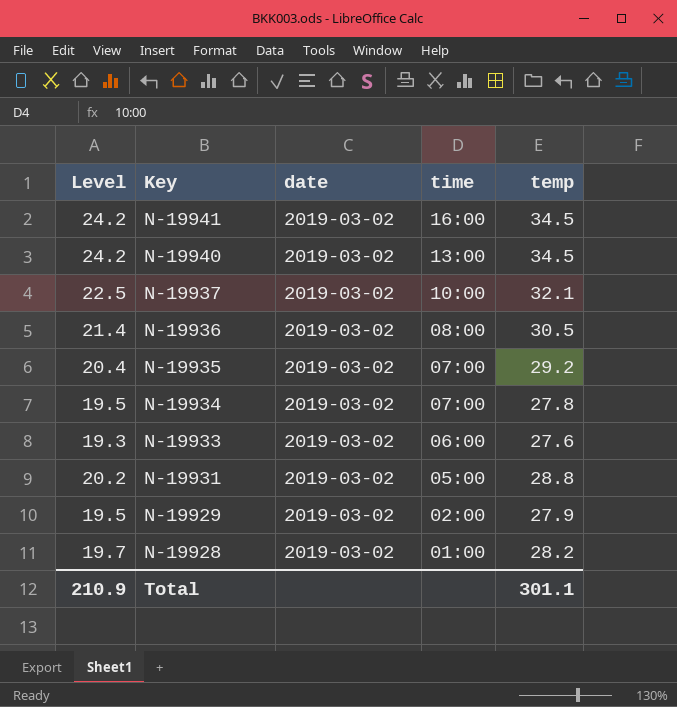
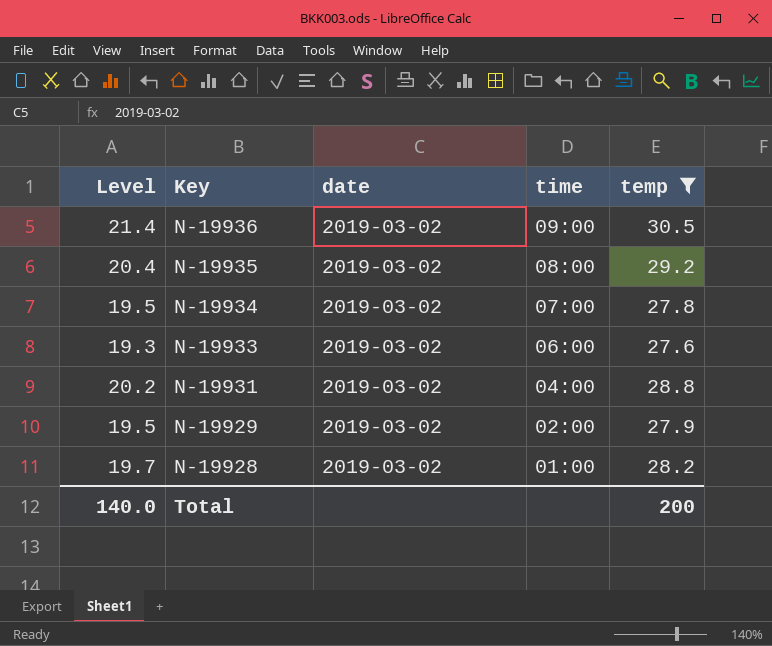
filter: none -> temp <= 30.5
N-19936 | time: 08:00 -> 09:00
N-19935 | time: 07:00 -> 08:00
N-19931 | time: 05:00 -> 04:00
Total | Level: 210.9 -> 140.0
Total | temp: 301.1 -> 200

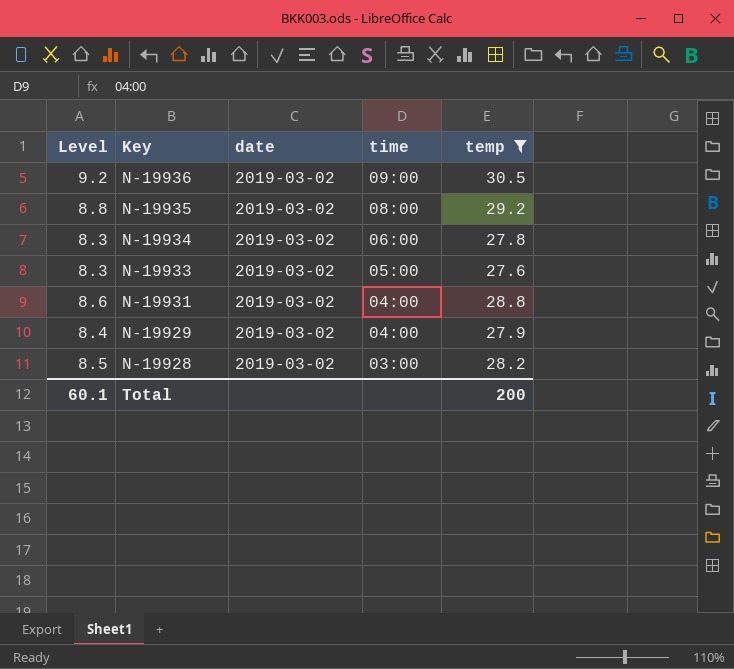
column Level | formula: [temp] * 0.7 -> [temp] * 0.3
N-19934 | time: 07:00 -> 06:00
N-19933 | time: 06:00 -> 05:00
N-19929 | time: 02:00 -> 04:00
N-19928 | time: 01:00 -> 03:00
Total | Level: 140.0 -> 60.1

